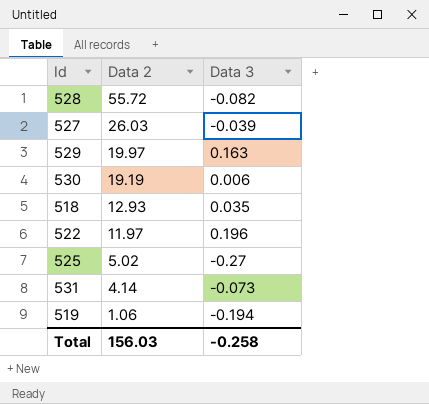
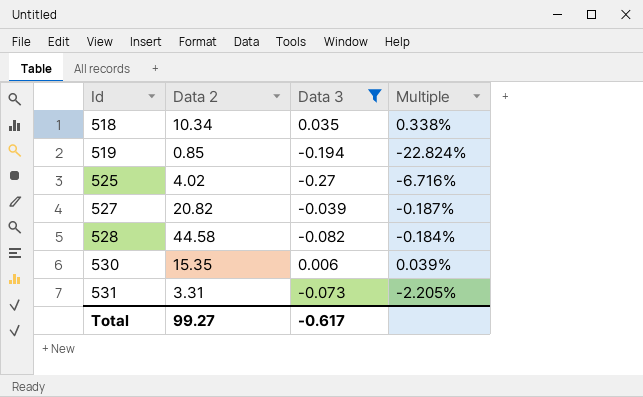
filter: none -> Data 3 <= 0.035
row order: Data 2 descending -> Id ascending
column Multiple | formula: none -> [Data 3] / [Data 2]
518 | Data 2: 12.93 -> 10.34
519 | Data 2: 1.06 -> 0.85
525 | Data 2: 5.02 -> 4.02
527 | Data 2: 26.03 -> 20.82
528 | Data 2: 55.72 -> 44.58
530 | Data 2: 19.19 -> 15.35
531 | Data 2: 4.14 -> 3.31
Total | Data 2: 156.03 -> 99.27
Total | Data 3: -0.258 -> -0.617

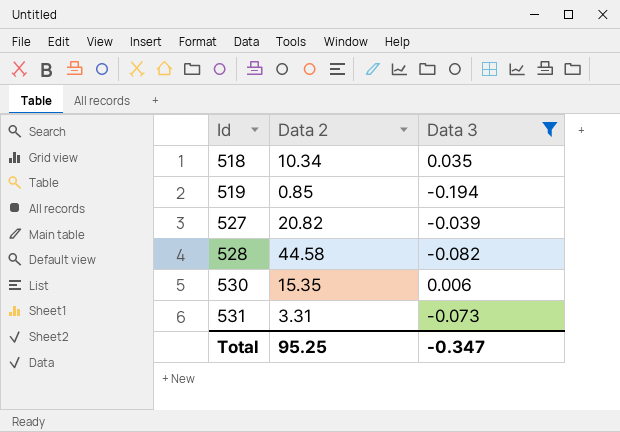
column Multiple | formula: [Data 3] / [Data 2] -> none
row 525: 4.02 | -0.27 | -6.716% -> none
Total | Data 2: 99.27 -> 95.25
Total | Data 3: -0.617 -> -0.347

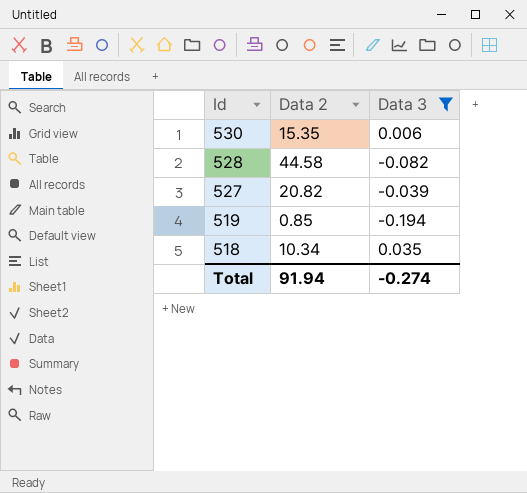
row order: Id ascending -> Id descending
row 531: 3.31 | -0.073 -> none
Total | Data 2: 95.25 -> 91.94
Total | Data 3: -0.347 -> -0.274

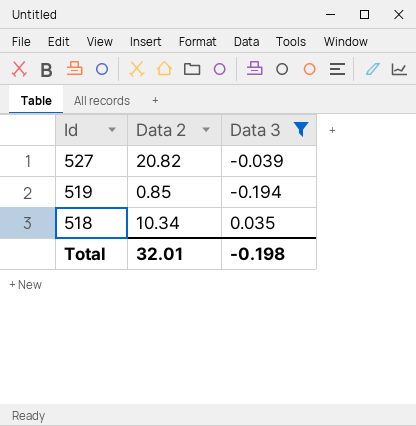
row 530: 15.35 | 0.006 -> none
row 528: 44.58 | -0.082 -> none
Total | Data 2: 91.94 -> 32.01
Total | Data 3: -0.274 -> -0.198

